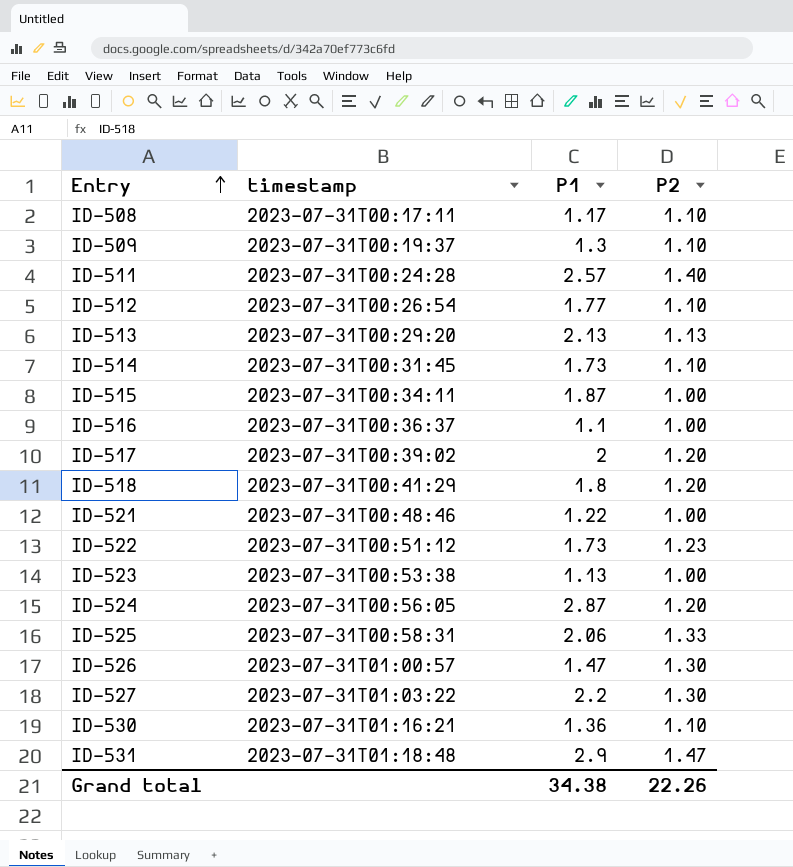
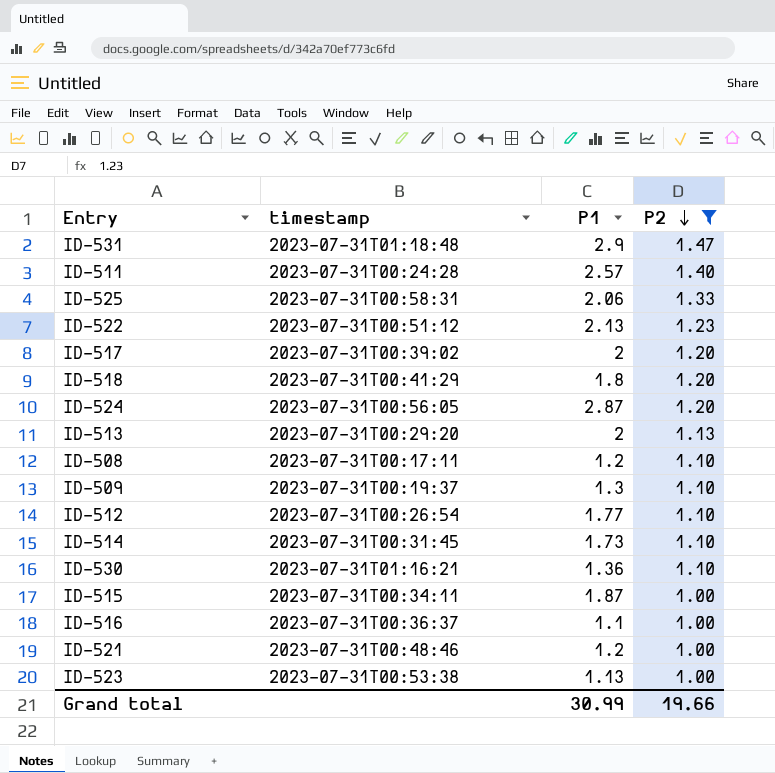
filter: none -> P2 != 1.30
row order: Entry ascending -> P2 descending
ID-522 | P1: 1.73 -> 2.13
ID-513 | P1: 2.13 -> 2
ID-508 | P1: 1.17 -> 1.2
ID-521 | P1: 1.22 -> 1.2
Grand total | P1: 34.38 -> 30.99
Grand total | P2: 22.26 -> 19.66

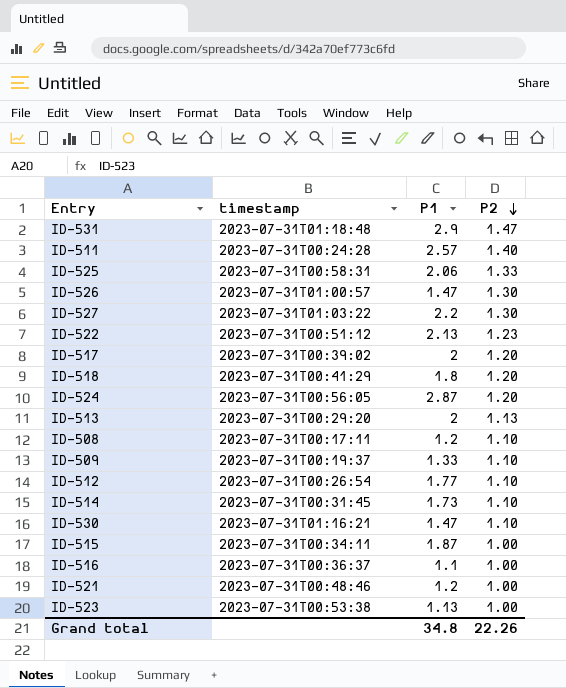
filter: P2 != 1.30 -> none
ID-509 | P1: 1.3 -> 1.33
ID-530 | P1: 1.36 -> 1.47
Grand total | P1: 30.99 -> 34.8
Grand total | P2: 19.66 -> 22.26

